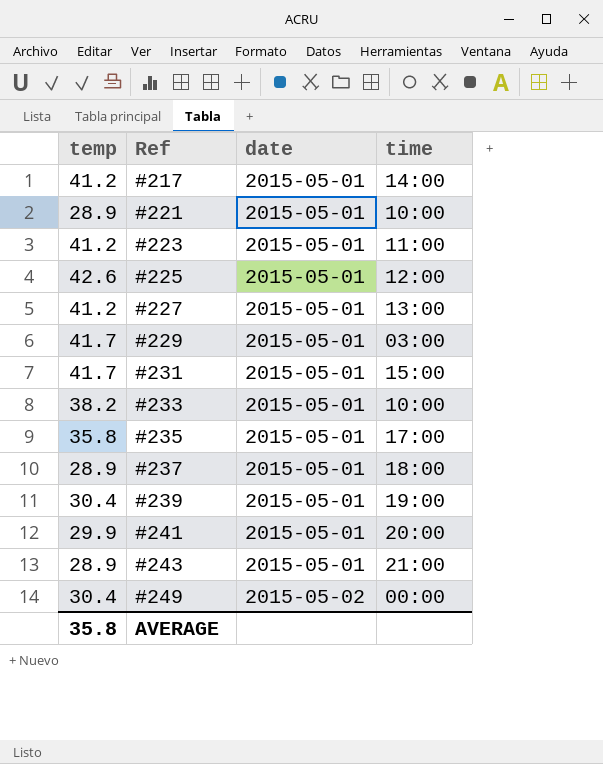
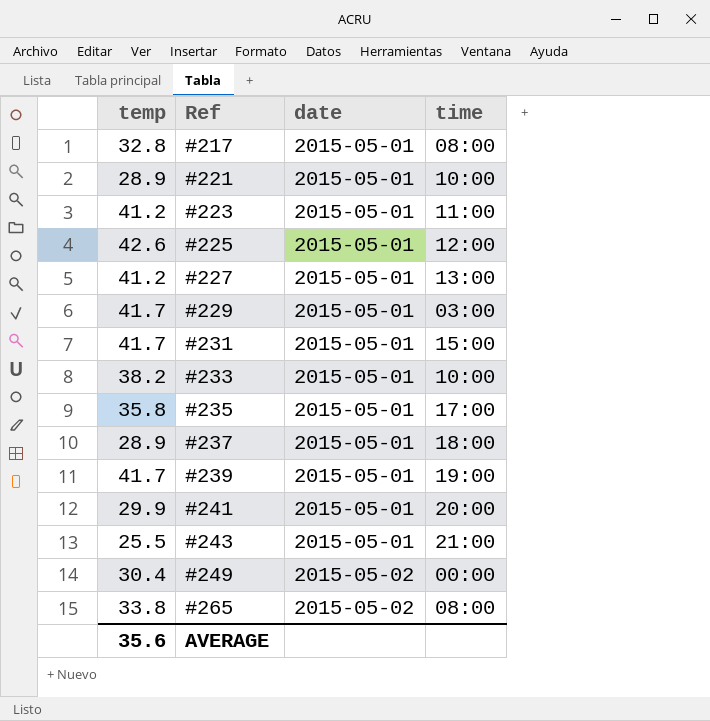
#217 | temp: 41.2 -> 32.8
#217 | time: 14:00 -> 08:00
#239 | temp: 30.4 -> 41.7
#243 | temp: 28.9 -> 25.5
row #265: none -> 33.8 | 2015-05-02 | 08:00
AVERAGE | temp: 35.8 -> 35.6

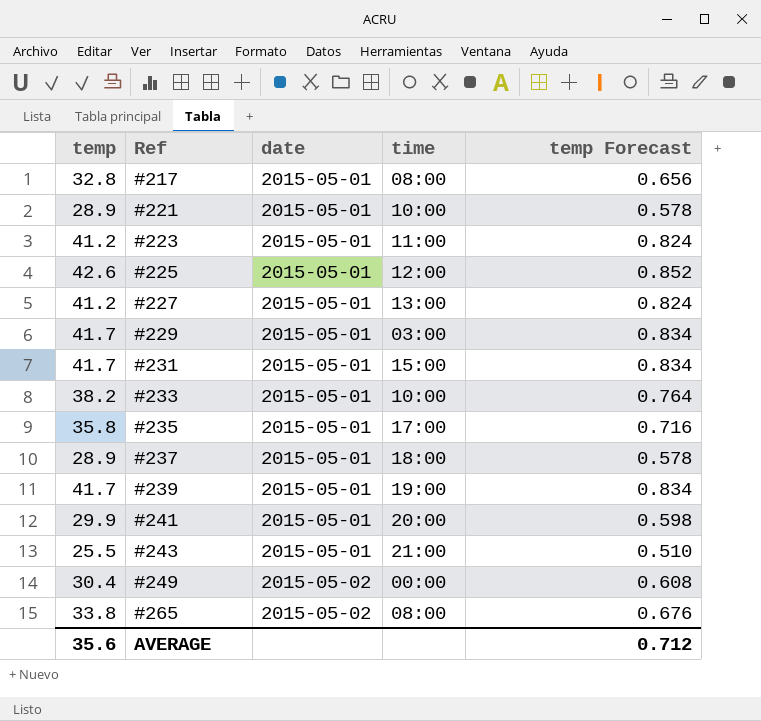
column temp Forecast | formula: none -> [temp] * 0.02

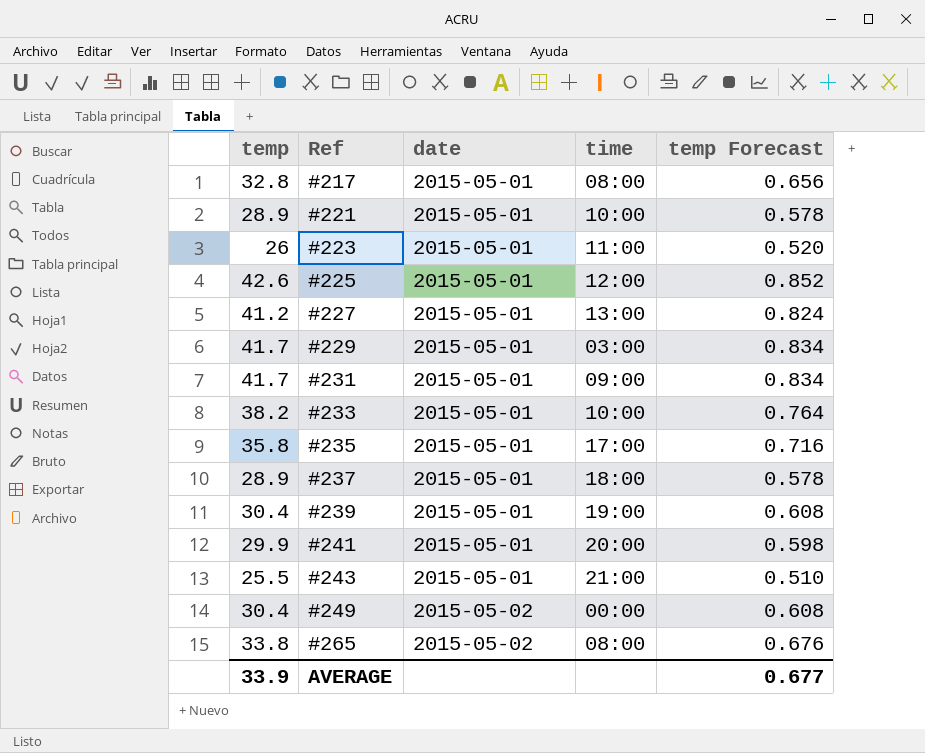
#223 | temp: 41.2 -> 26
#223 | temp Forecast: 0.824 -> 0.520
#231 | time: 15:00 -> 09:00
#239 | temp: 41.7 -> 30.4
#239 | temp Forecast: 0.834 -> 0.608
AVERAGE | temp: 35.6 -> 33.9
AVERAGE | temp Forecast: 0.712 -> 0.677

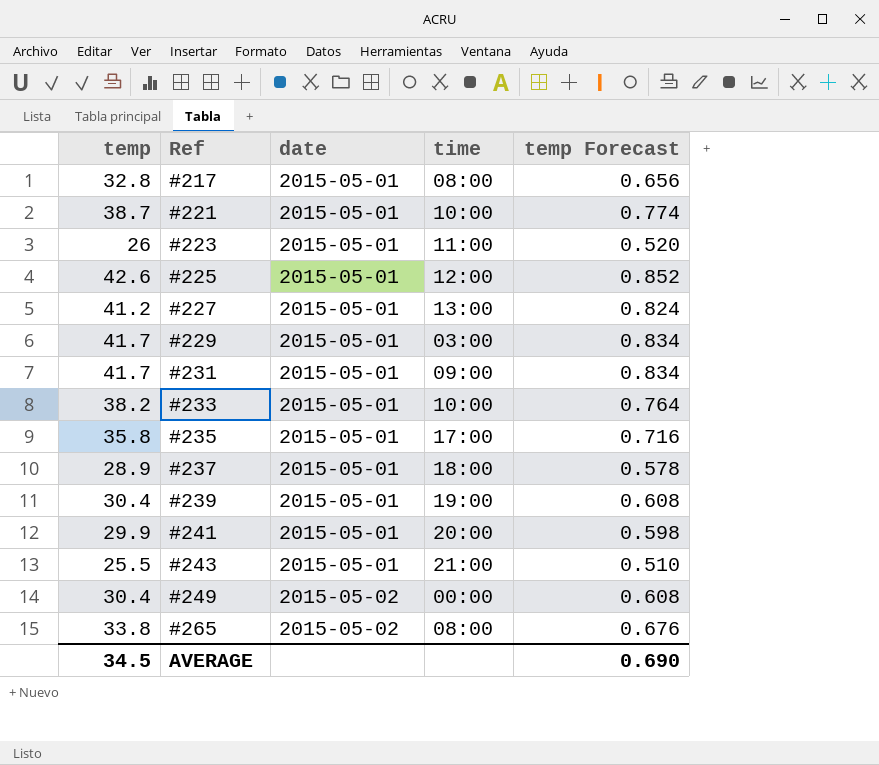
#221 | temp: 28.9 -> 38.7
#221 | temp Forecast: 0.578 -> 0.774
AVERAGE | temp: 33.9 -> 34.5
AVERAGE | temp Forecast: 0.677 -> 0.690

